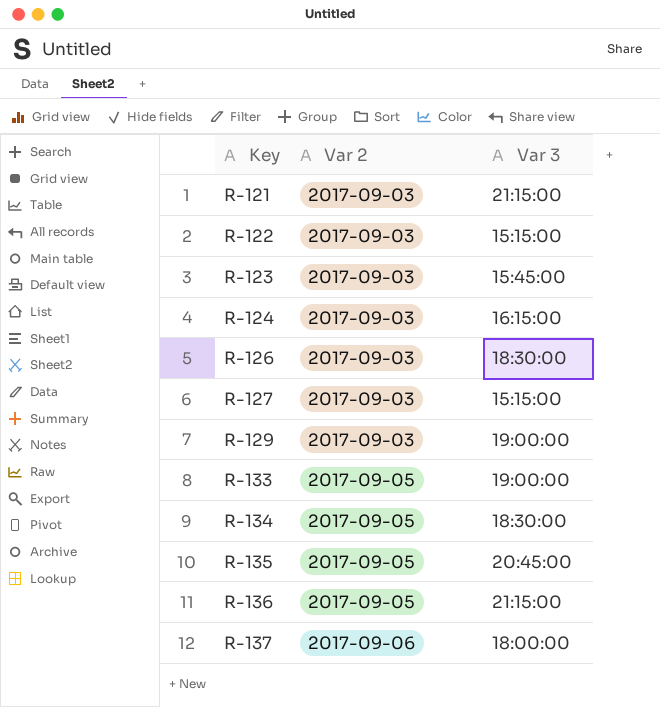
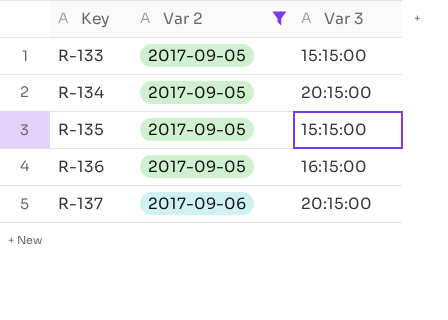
filter: none -> Var 2 != 2017-09-03
R-133 | Var 3: 19:00:00 -> 15:15:00
R-134 | Var 3: 18:30:00 -> 20:15:00
R-135 | Var 3: 20:45:00 -> 15:15:00
R-136 | Var 3: 21:15:00 -> 16:15:00
R-137 | Var 3: 18:00:00 -> 20:15:00

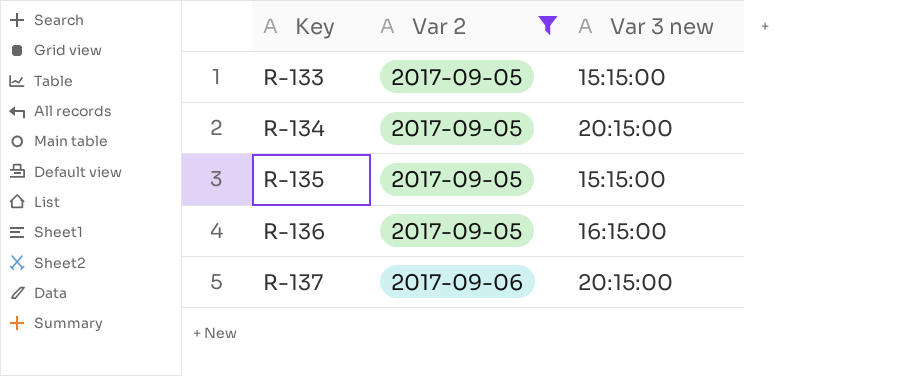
column name: Var 3 -> Var 3 new

